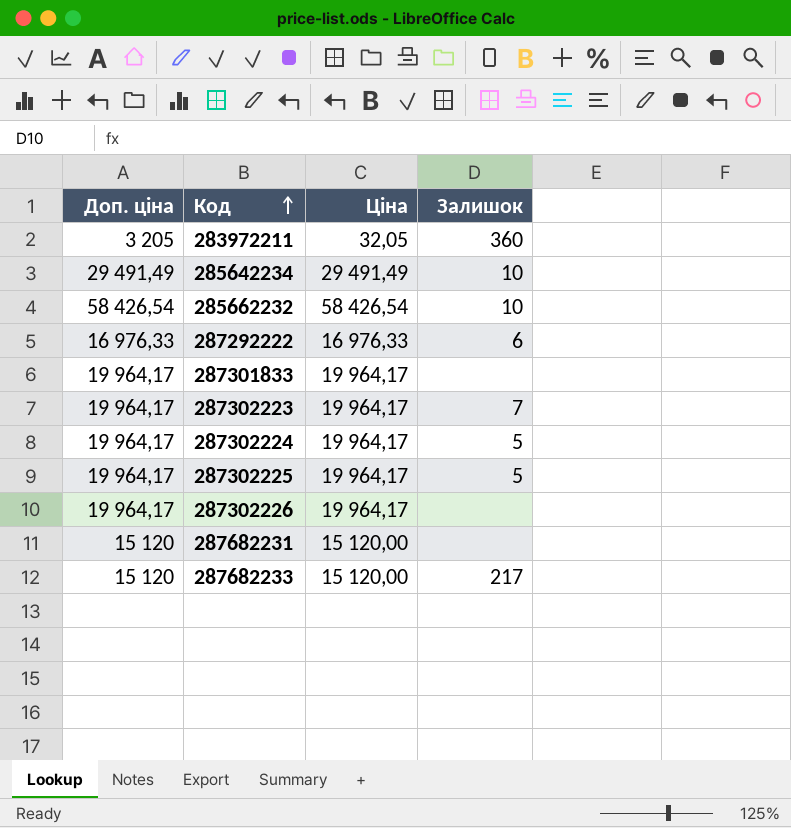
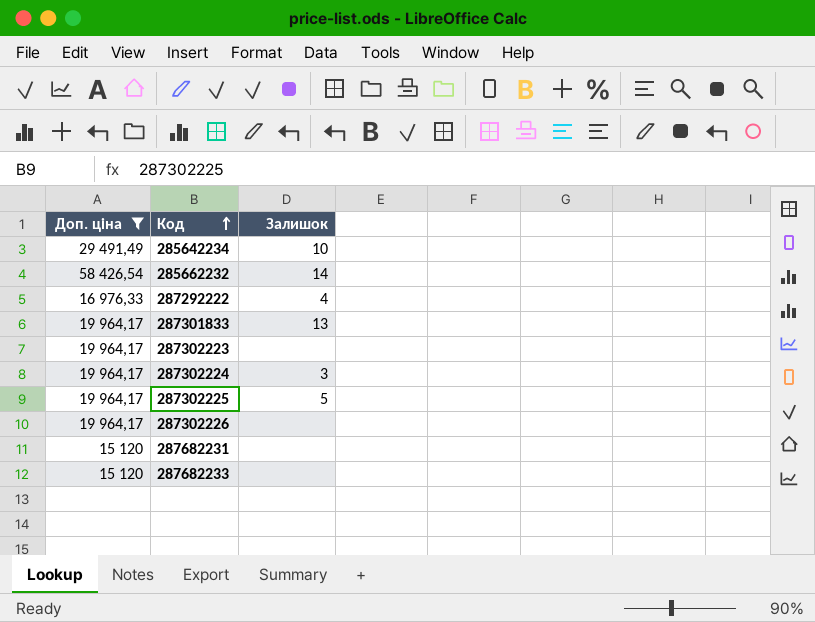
filter: none -> Доп. ціна != 3 205
column Ціна | position: 3 -> none
285662232 | Залишок: 10 -> 14
287292222 | Залишок: 6 -> 4
287301833 | Залишок: none -> 13
287302223 | Залишок: 7 -> none
287302224 | Залишок: 5 -> 3
287682233 | Залишок: 217 -> none

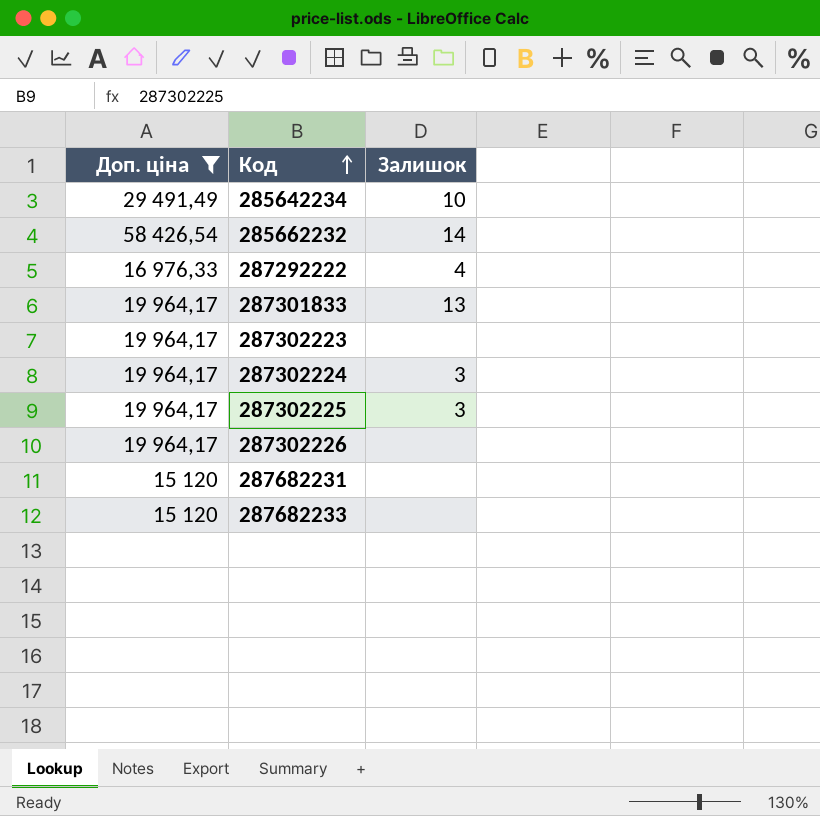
287302225 | Залишок: 5 -> 3

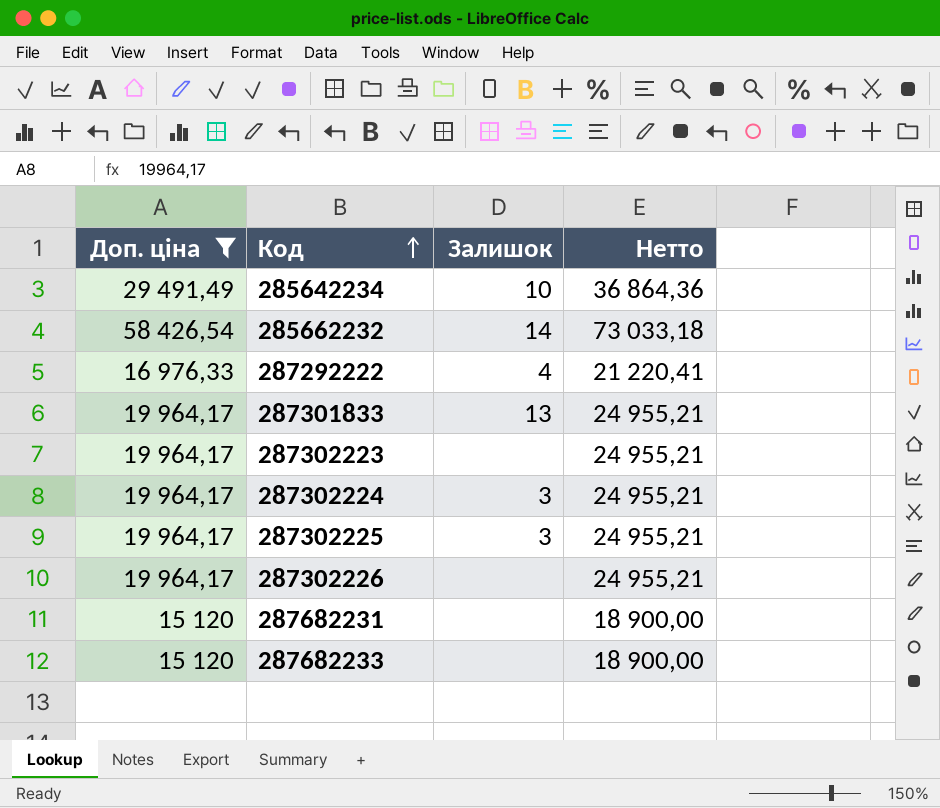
column Нетто | formula: none -> [Доп. ціна] * 1,25

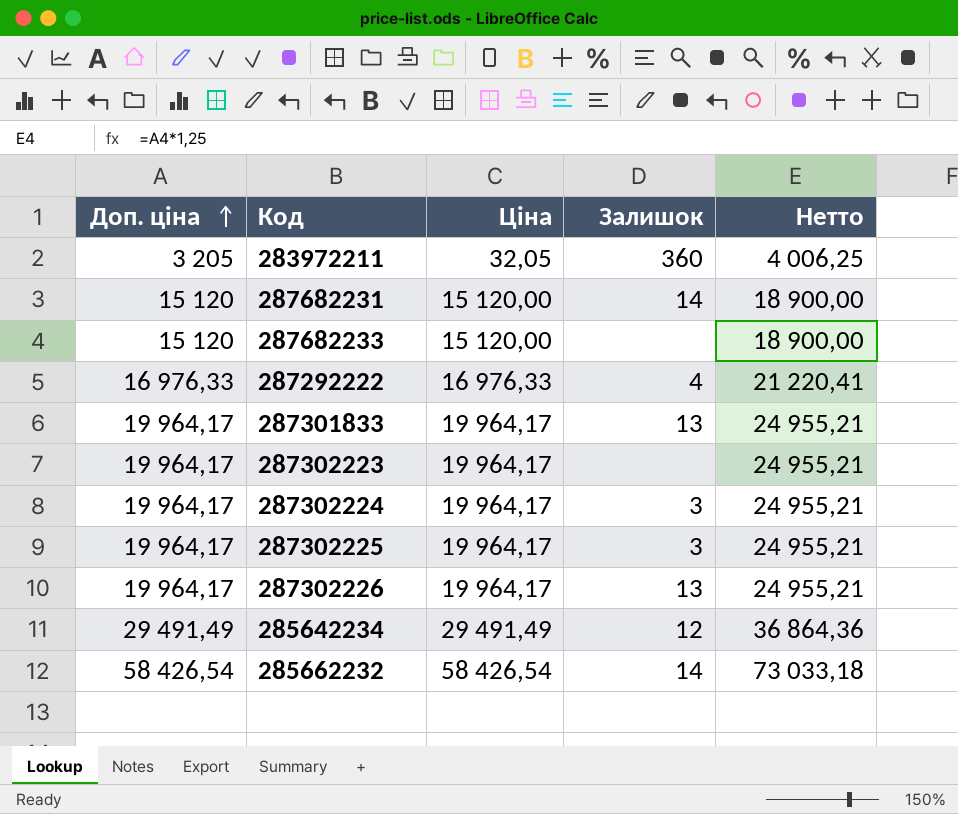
filter: Доп. ціна != 3 205 -> none
row order: Код ascending -> Доп. ціна ascending
column Ціна | position: none -> 3
287682231 | Залишок: none -> 14
287302226 | Залишок: none -> 13
285642234 | Залишок: 10 -> 12

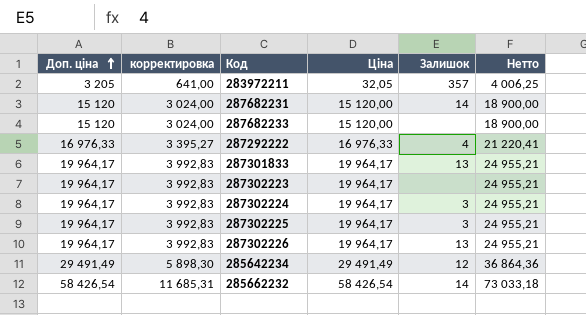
column корректировка | formula: none -> [Доп. ціна] * 0,2
283972211 | Залишок: 360 -> 357

